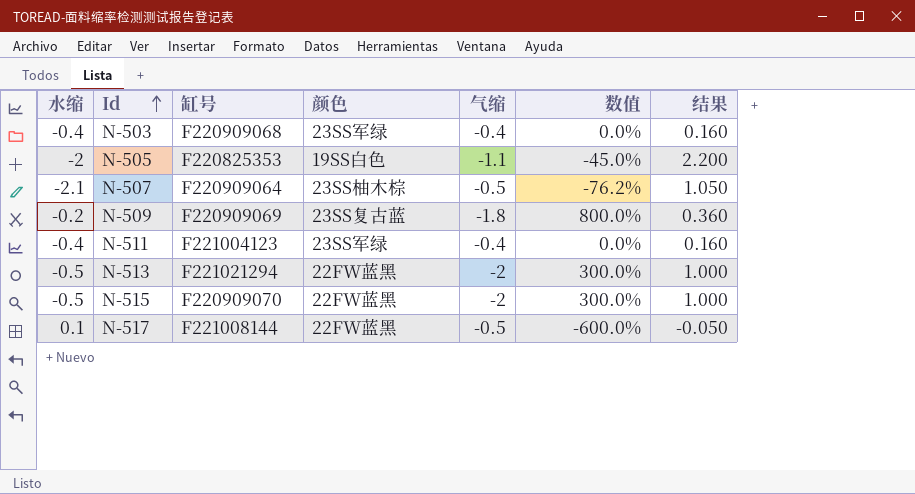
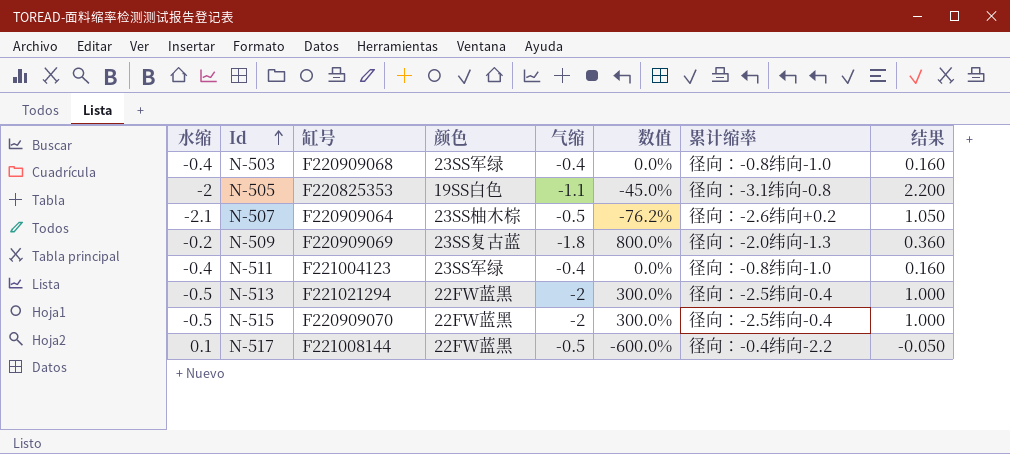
column 累计缩率 | position: none -> 7

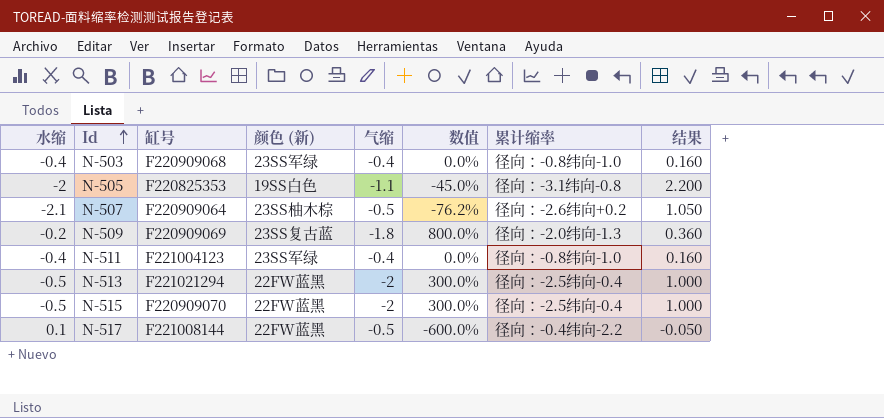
column name: 颜色 -> 颜色 (新)

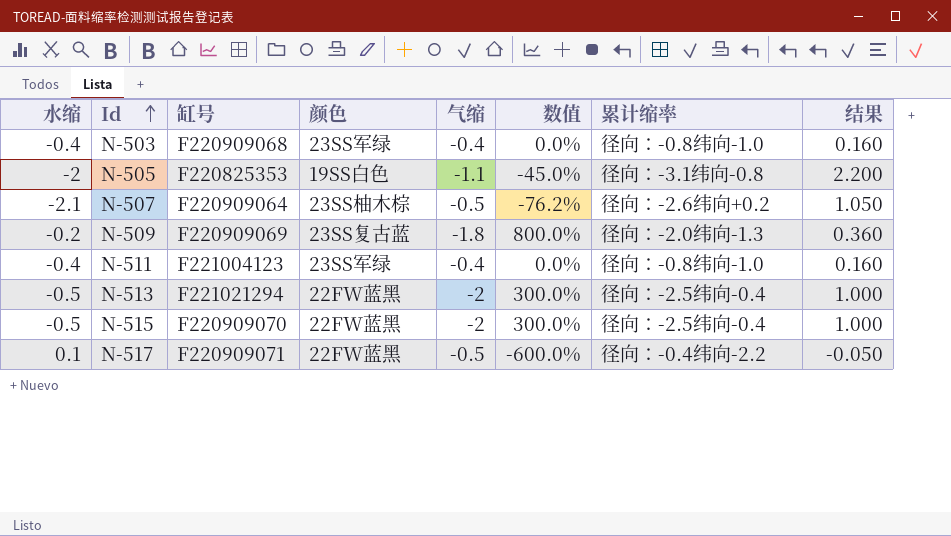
column name: 颜色 (新) -> 颜色
N-517 | 缸号: F221008144 -> F220909071

